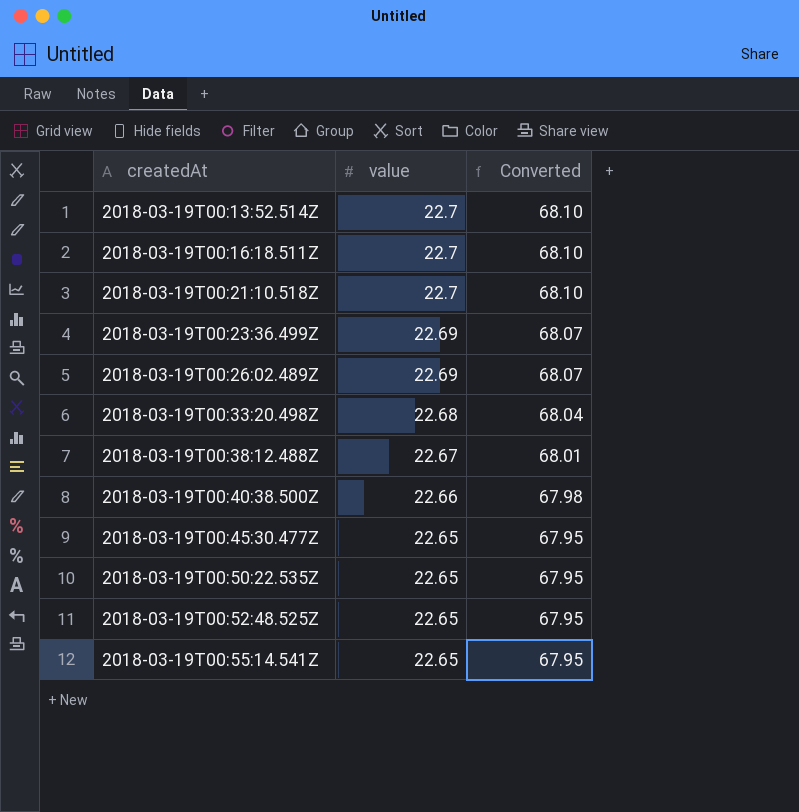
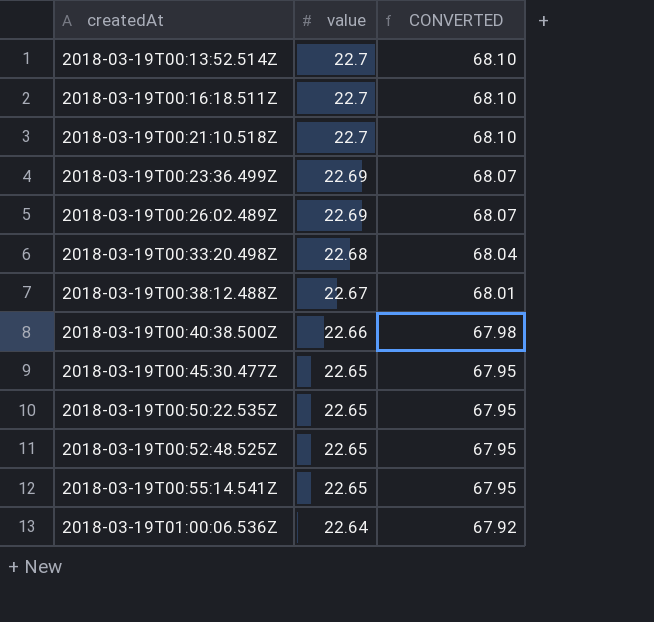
column name: Converted -> CONVERTED
row 2018-03-19T01:00:06.536Z: none -> 22.64 | 67.92

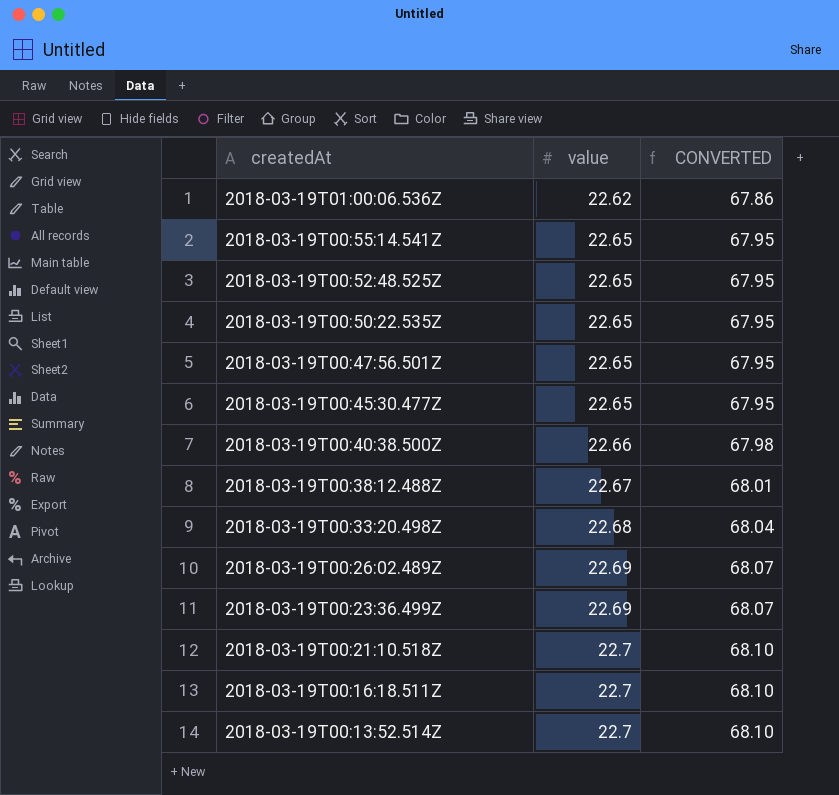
row order: createdAt ascending -> createdAt descending
2018-03-19T01:00:06.536Z | value: 22.64 -> 22.62
2018-03-19T01:00:06.536Z | CONVERTED: 67.92 -> 67.86
row 2018-03-19T00:47:56.501Z: none -> 22.65 | 67.95

